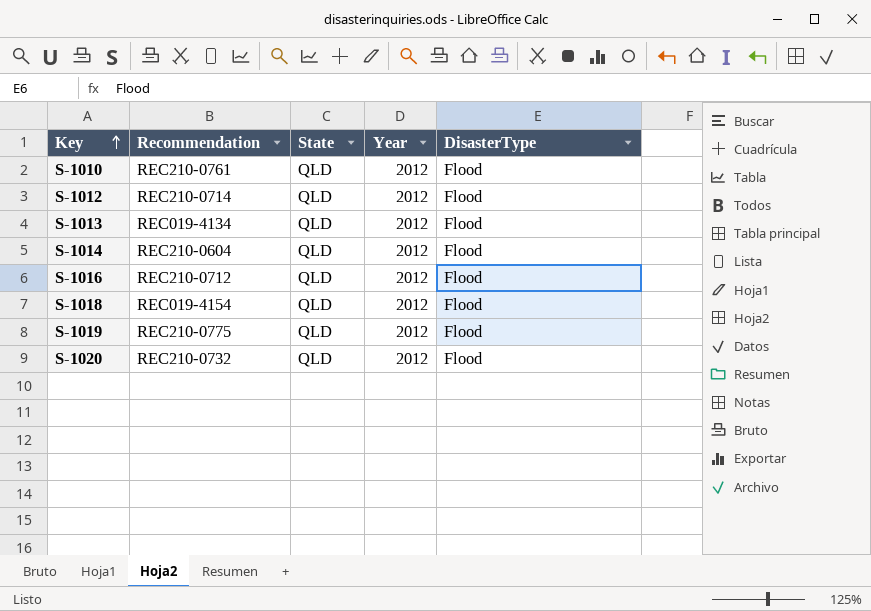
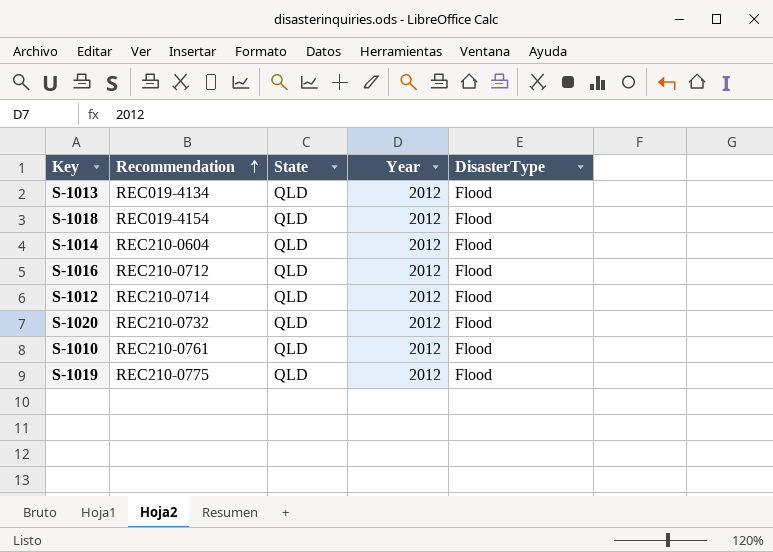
row order: Key ascending -> Recommendation ascending

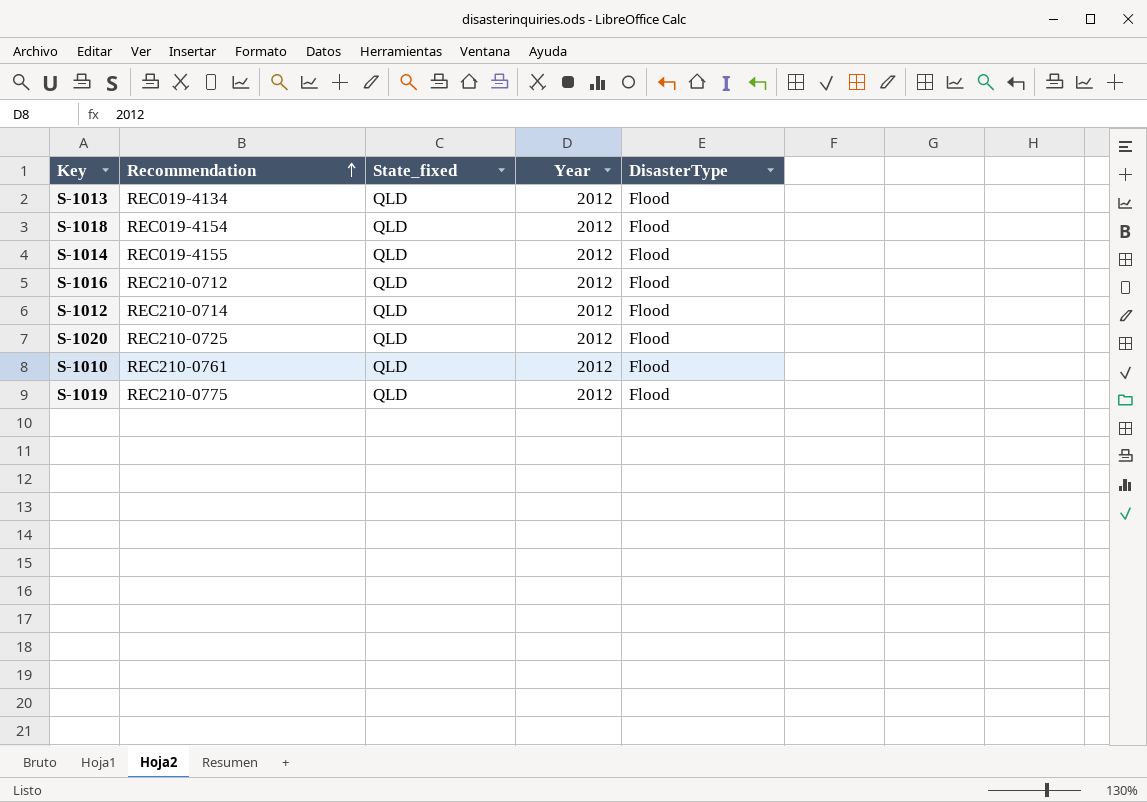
column name: State -> State_fixed
S-1014 | Recommendation: REC210-0604 -> REC019-4155
S-1020 | Recommendation: REC210-0732 -> REC210-0725

